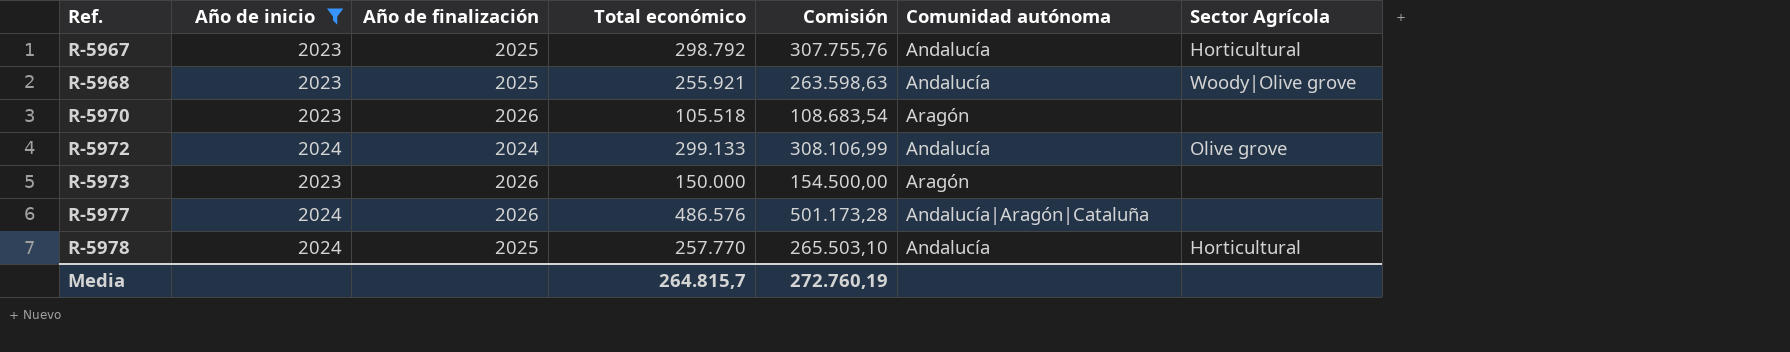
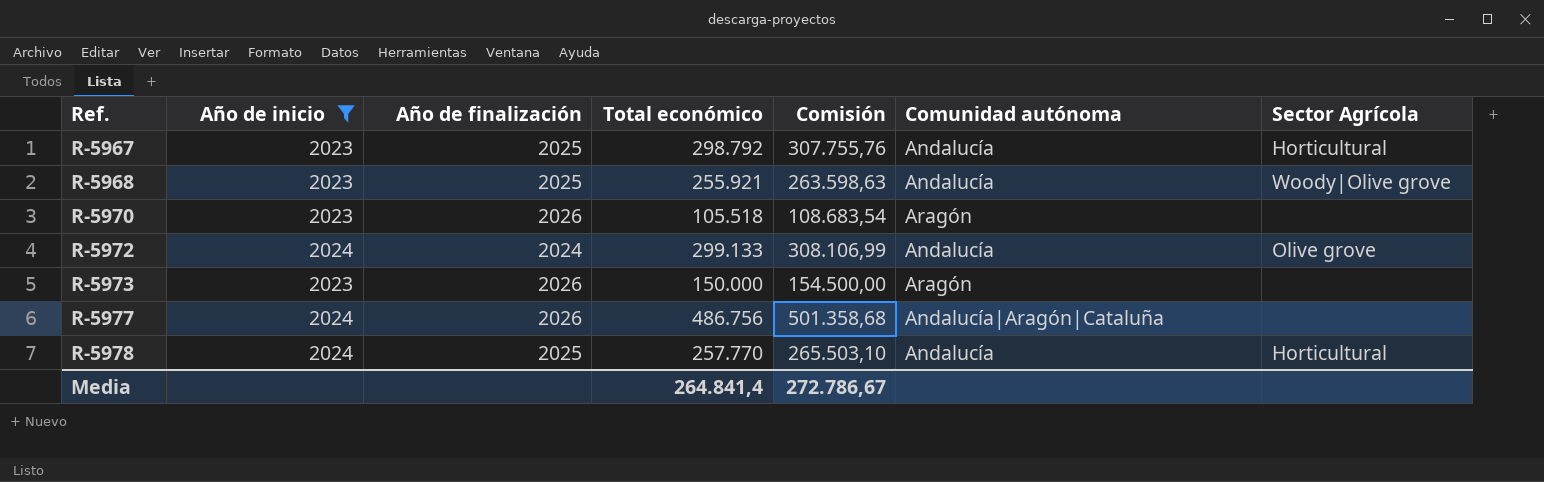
R-5977 | Total económico: 486.576 -> 486.756
R-5977 | Comisión: 501.173,28 -> 501.358,68
Media | Total económico: 264.815,7 -> 264.841,4
Media | Comisión: 272.760,19 -> 272.786,67

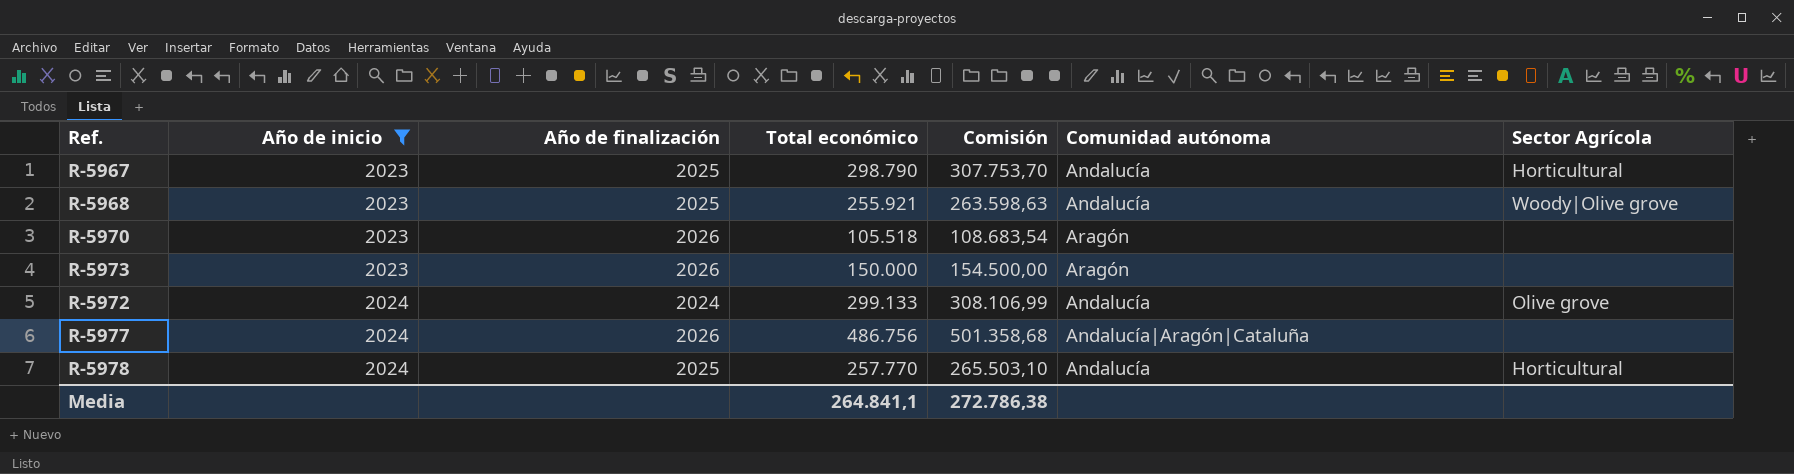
row order: Ref. ascending -> Año de inicio ascending
R-5967 | Total económico: 298.792 -> 298.790
R-5967 | Comisión: 307.755,76 -> 307.753,70
Media | Total económico: 264.841,4 -> 264.841,1
Media | Comisión: 272.786,67 -> 272.786,38

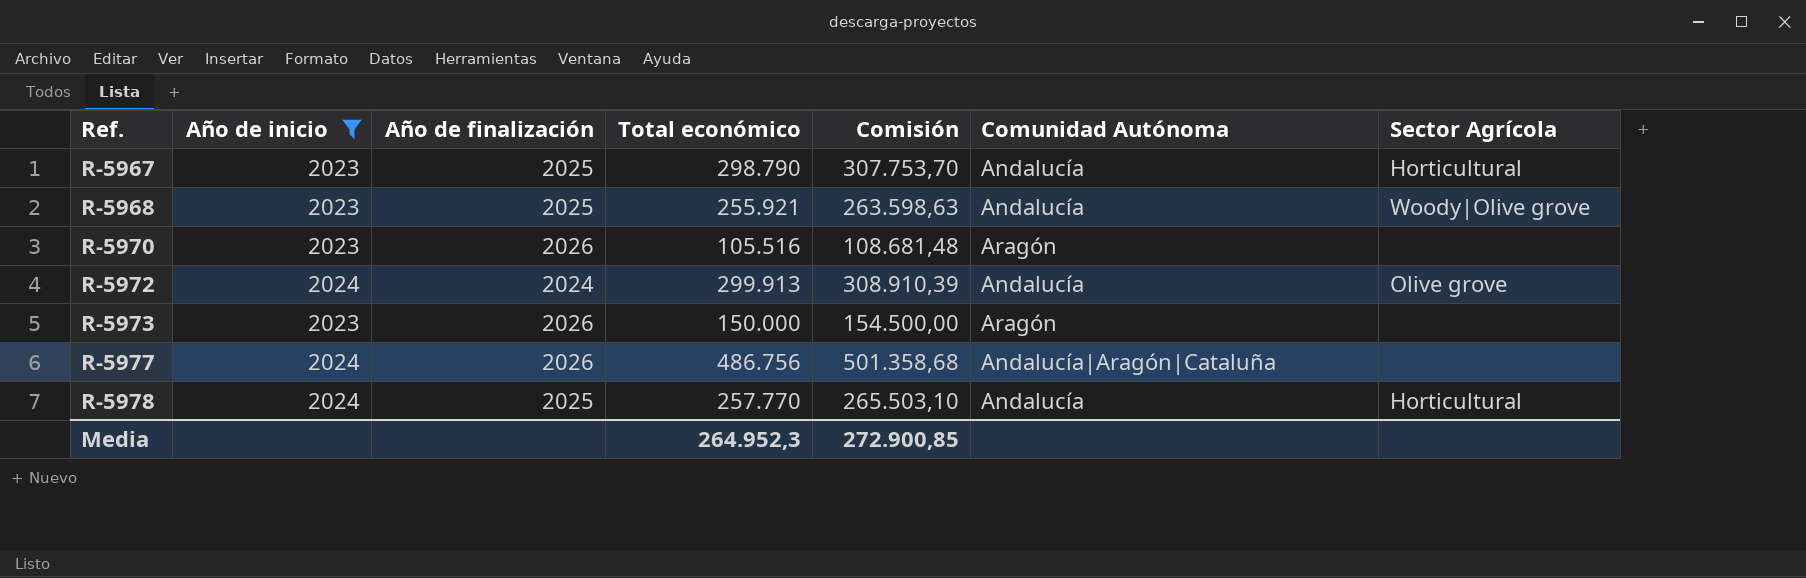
row order: Año de inicio ascending -> Ref. ascending
column name: Comunidad autónoma -> Comunidad Autónoma
R-5970 | Total económico: 105.518 -> 105.516
R-5970 | Comisión: 108.683,54 -> 108.681,48
R-5972 | Total económico: 299.133 -> 299.913
R-5972 | Comisión: 308.106,99 -> 308.910,39
Media | Total económico: 264.841,1 -> 264.952,3
Media | Comisión: 272.786,38 -> 272.900,85

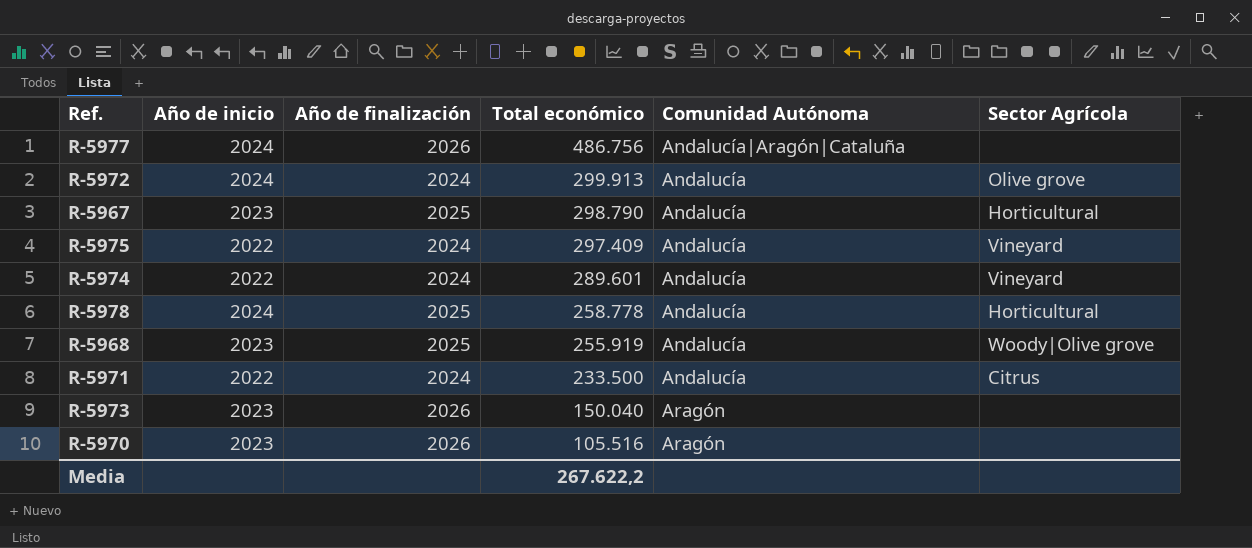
filter: Año de inicio != 2022 -> none
row order: Ref. ascending -> Total económico descending
column Comisión | formula: [Total económico] * 1,03 -> none
R-5978 | Total económico: 257.770 -> 258.778
R-5968 | Total económico: 255.921 -> 255.919
R-5973 | Total económico: 150.000 -> 150.040
Media | Total económico: 264.952,3 -> 267.622,2

